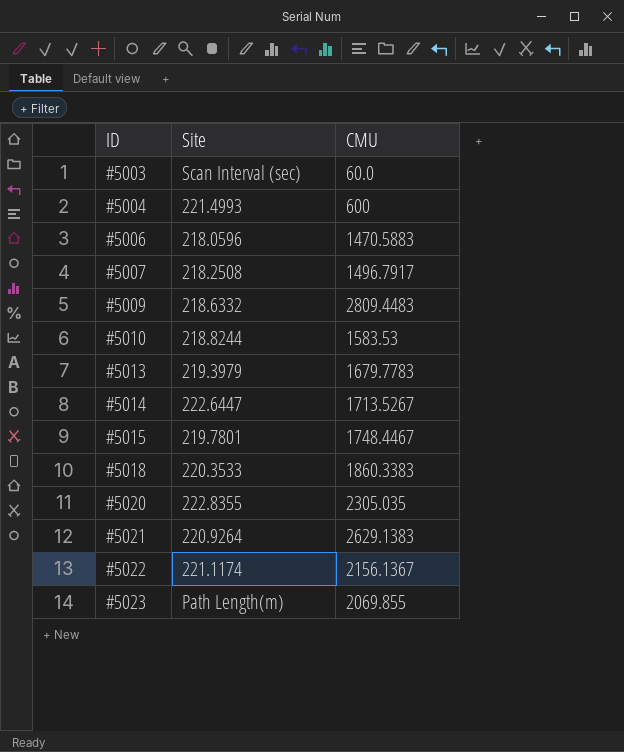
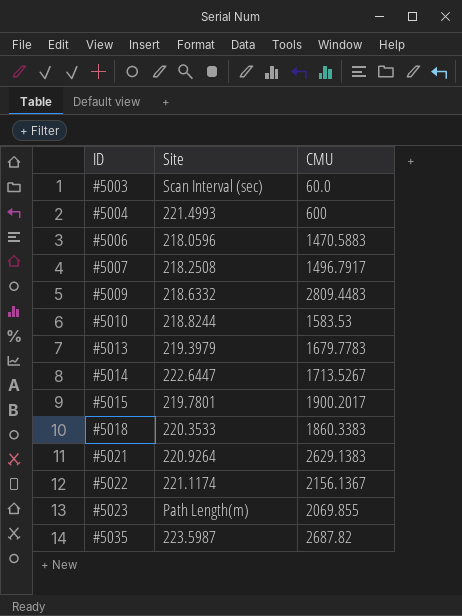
row #5020: 222.8355 | 2305.035 -> none
#5015 | CMU: 1748.4467 -> 1900.2017
row #5035: none -> 223.5987 | 2687.82

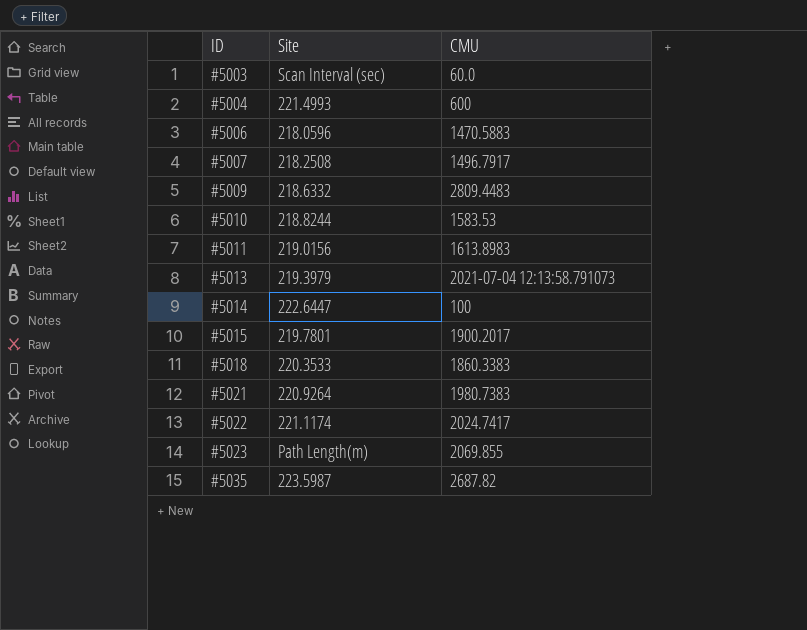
row #5011: none -> 219.0156 | 1613.8983
#5013 | CMU: 1679.7783 -> 2021-07-04 12:13:58.791073
#5014 | CMU: 1713.5267 -> 100
#5021 | CMU: 2629.1383 -> 1980.7383
#5022 | CMU: 2156.1367 -> 2024.7417

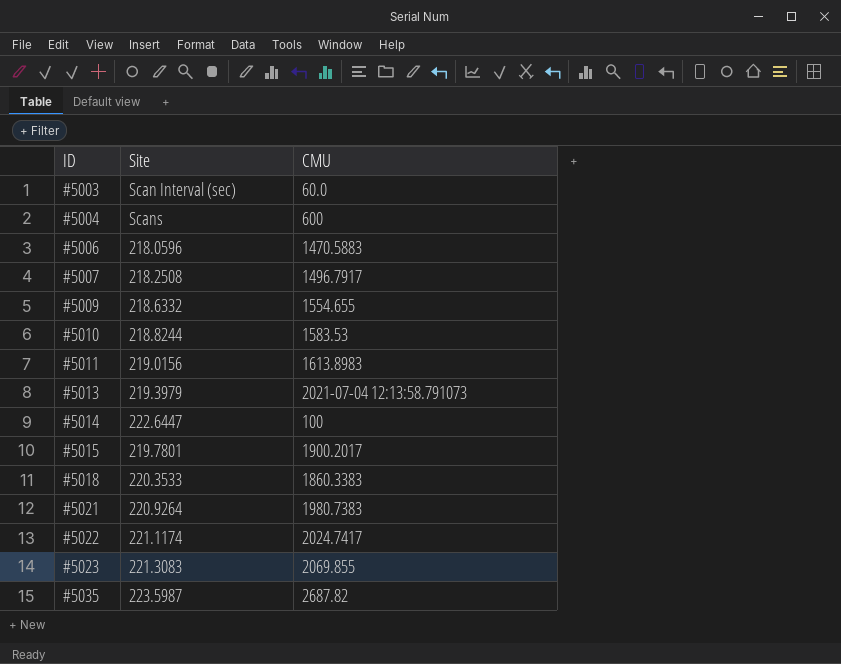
#5004 | Site: 221.4993 -> Scans
#5009 | CMU: 2809.4483 -> 1554.655
#5023 | Site: Path Length(m) -> 221.3083

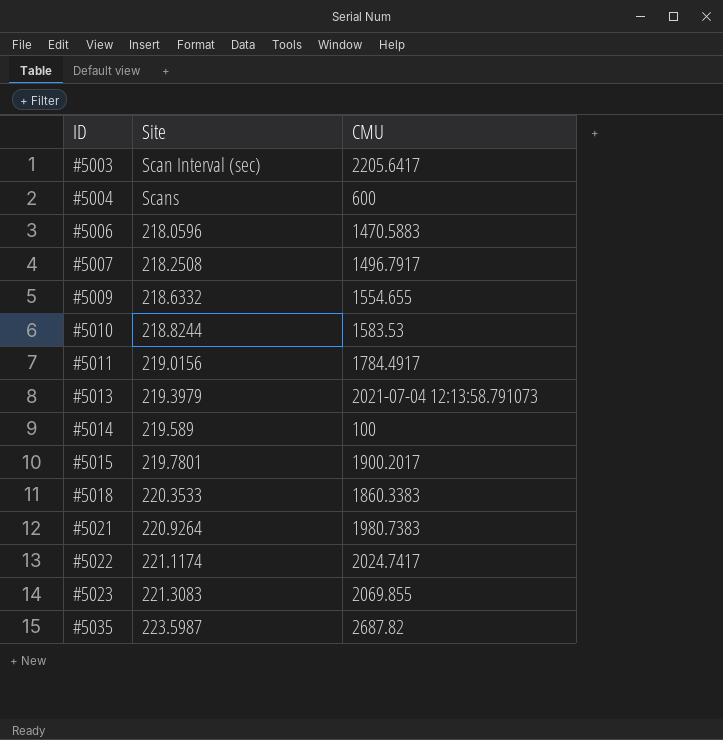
#5003 | CMU: 60.0 -> 2205.6417
#5011 | CMU: 1613.8983 -> 1784.4917
#5014 | Site: 222.6447 -> 219.589

